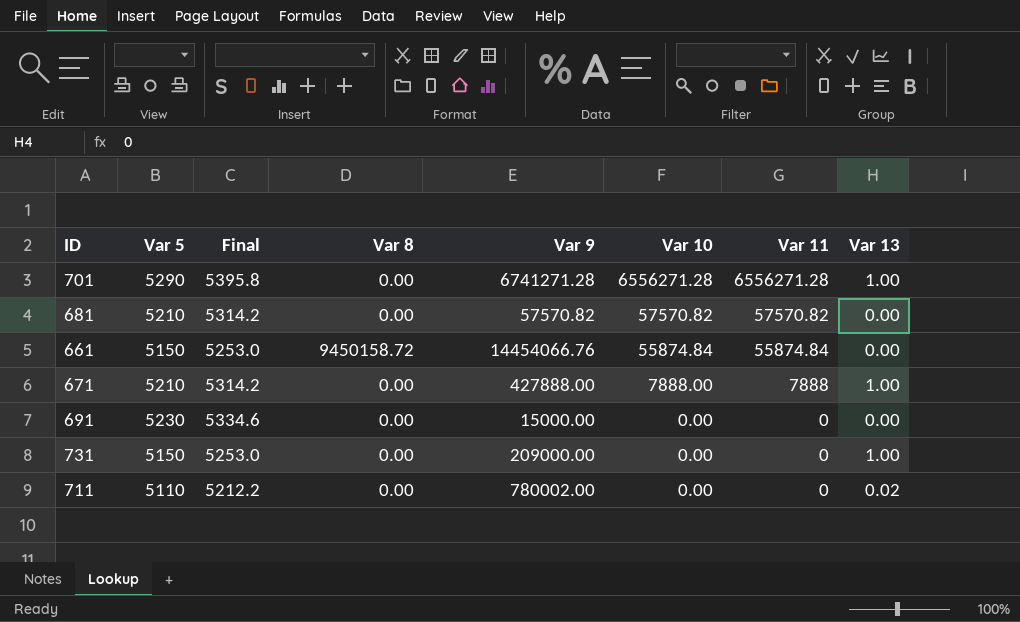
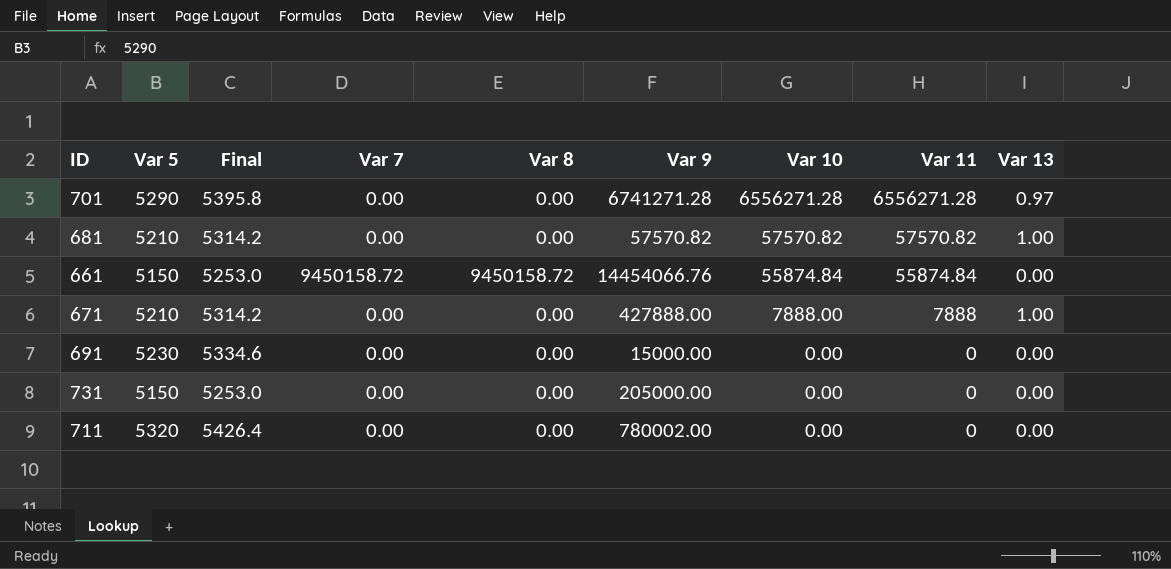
column Var 7 | position: none -> 4
701 | Var 13: 1.00 -> 0.97
681 | Var 13: 0.00 -> 1.00
731 | Var 9: 209000.00 -> 205000.00
731 | Var 13: 1.00 -> 0.00
711 | Var 5: 5110 -> 5320
711 | Final: 5212.2 -> 5426.4
711 | Var 13: 0.02 -> 0.00

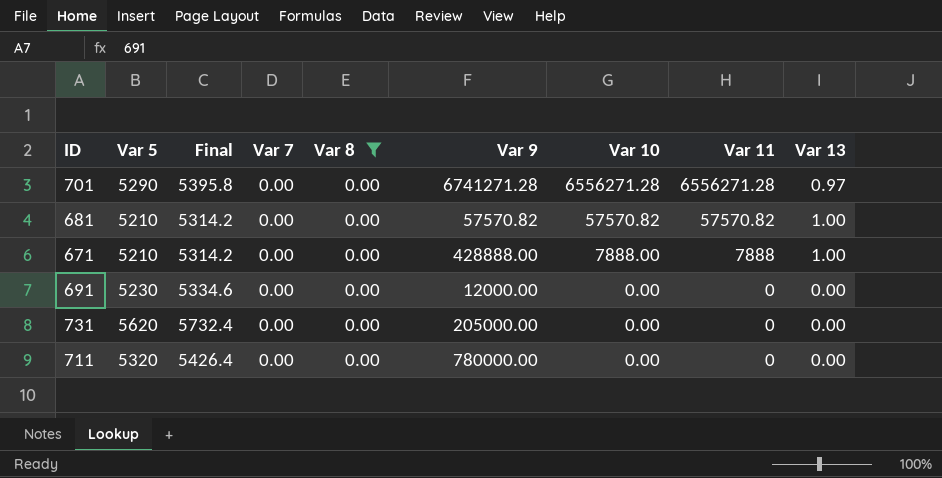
filter: none -> Var 8 = 0.00
671 | Var 9: 427888.00 -> 428888.00
691 | Var 9: 15000.00 -> 12000.00
731 | Var 5: 5150 -> 5620
731 | Final: 5253.0 -> 5732.4
711 | Var 9: 780002.00 -> 780000.00

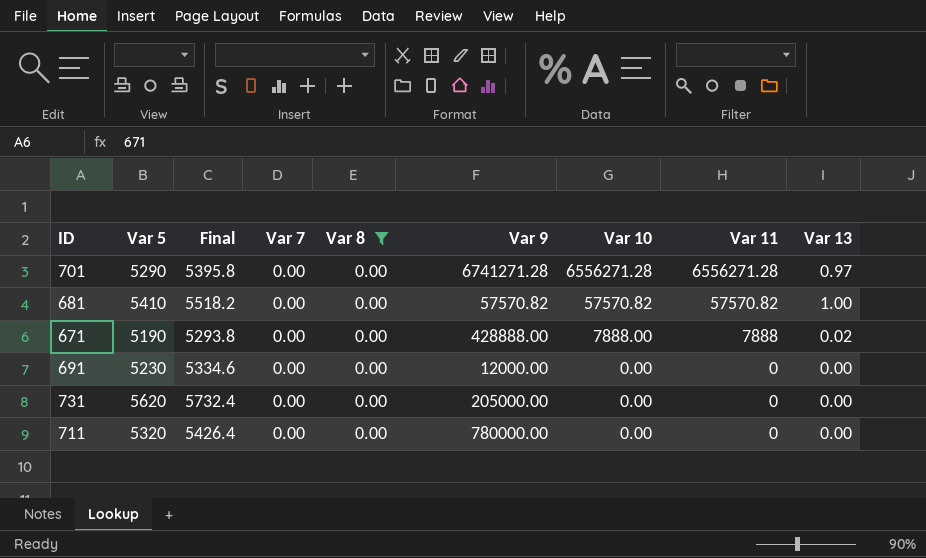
681 | Var 5: 5210 -> 5410
681 | Final: 5314.2 -> 5518.2
671 | Var 5: 5210 -> 5190
671 | Final: 5314.2 -> 5293.8
671 | Var 13: 1.00 -> 0.02

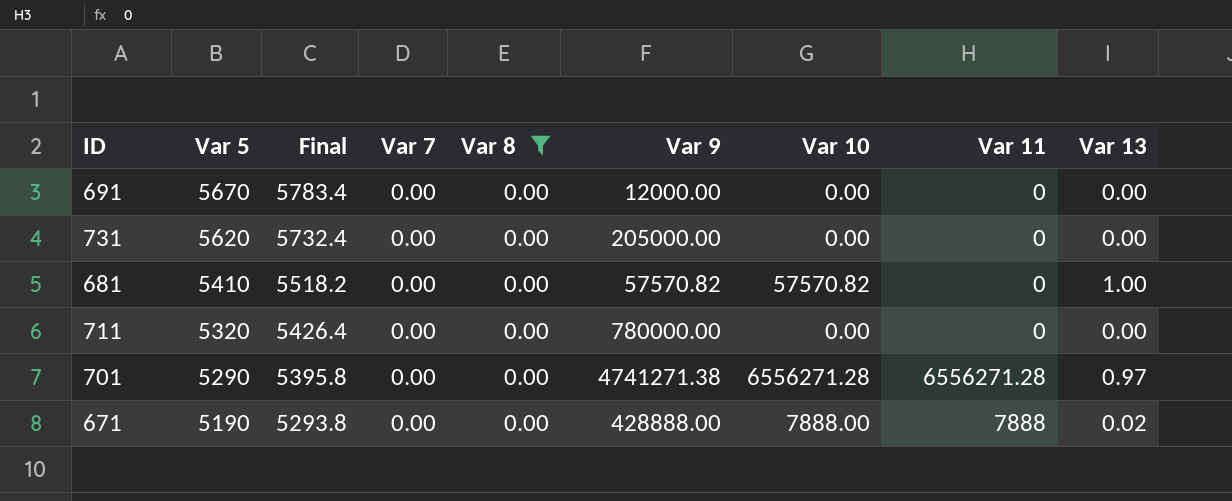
row order: Var 10 descending -> Var 5 descending
691 | Var 5: 5230 -> 5670
691 | Final: 5334.6 -> 5783.4
681 | Var 11: 57570.82 -> 0
701 | Var 9: 6741271.28 -> 4741271.38

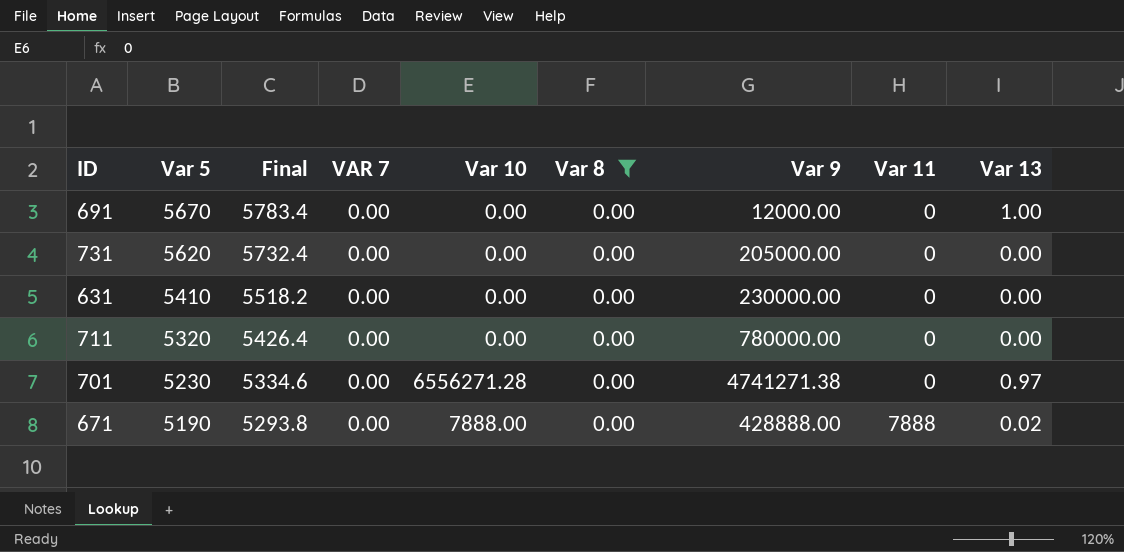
column name: Var 7 -> VAR 7
column Var 10 | position: 7 -> 5
row 681: 5410 | 5518.2 | 0.00 | 0.00 | 57570.82 | 57570.82 | 0 | 1.00 -> none
691 | Var 13: 0.00 -> 1.00
row 631: none -> 5410 | 5518.2 | 0.00 | 0.00 | 0.00 | 230000.00 | 0 | 0.00
701 | Var 5: 5290 -> 5230
701 | Final: 5395.8 -> 5334.6
701 | Var 11: 6556271.28 -> 0

